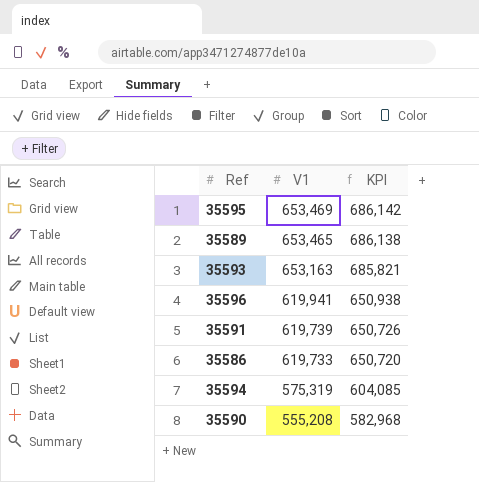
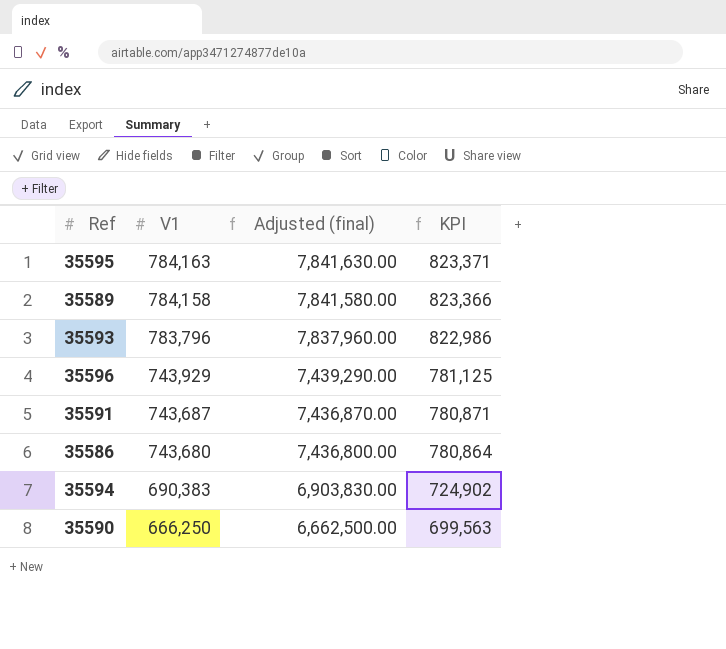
column Adjusted (final) | formula: none -> [V1] * 10
35595 | V1: 653,469 -> 784,163
35595 | KPI: 686,142 -> 823,371
35589 | V1: 653,465 -> 784,158
35589 | KPI: 686,138 -> 823,366
35593 | V1: 653,163 -> 783,796
35593 | KPI: 685,821 -> 822,986
35596 | V1: 619,941 -> 743,929
35596 | KPI: 650,938 -> 781,125
35591 | V1: 619,739 -> 743,687
35591 | KPI: 650,726 -> 780,871
35586 | V1: 619,733 -> 743,680
35586 | KPI: 650,720 -> 780,864
35594 | V1: 575,319 -> 690,383
35594 | KPI: 604,085 -> 724,902
35590 | V1: 555,208 -> 666,250
35590 | KPI: 582,968 -> 699,563

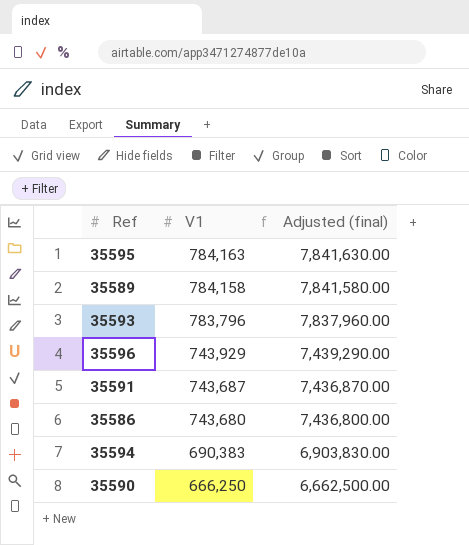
column KPI | formula: [V1] * 1.05 -> none

